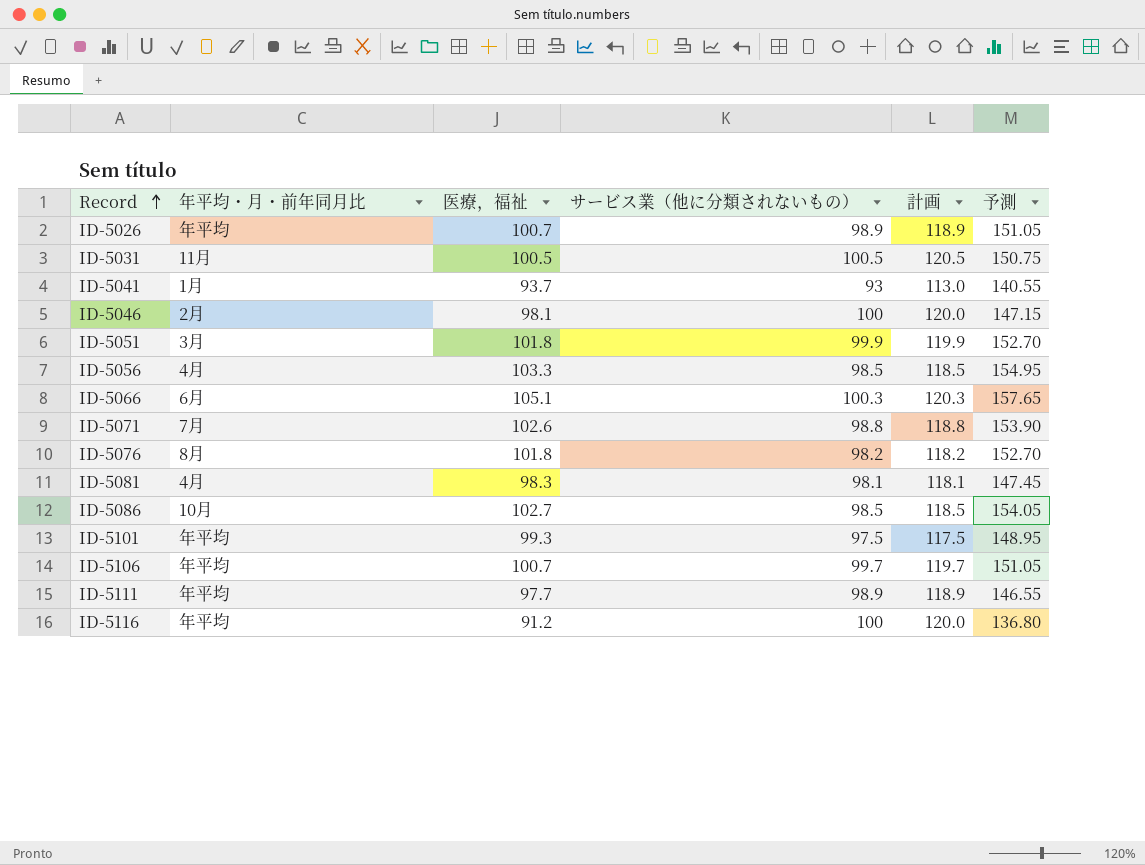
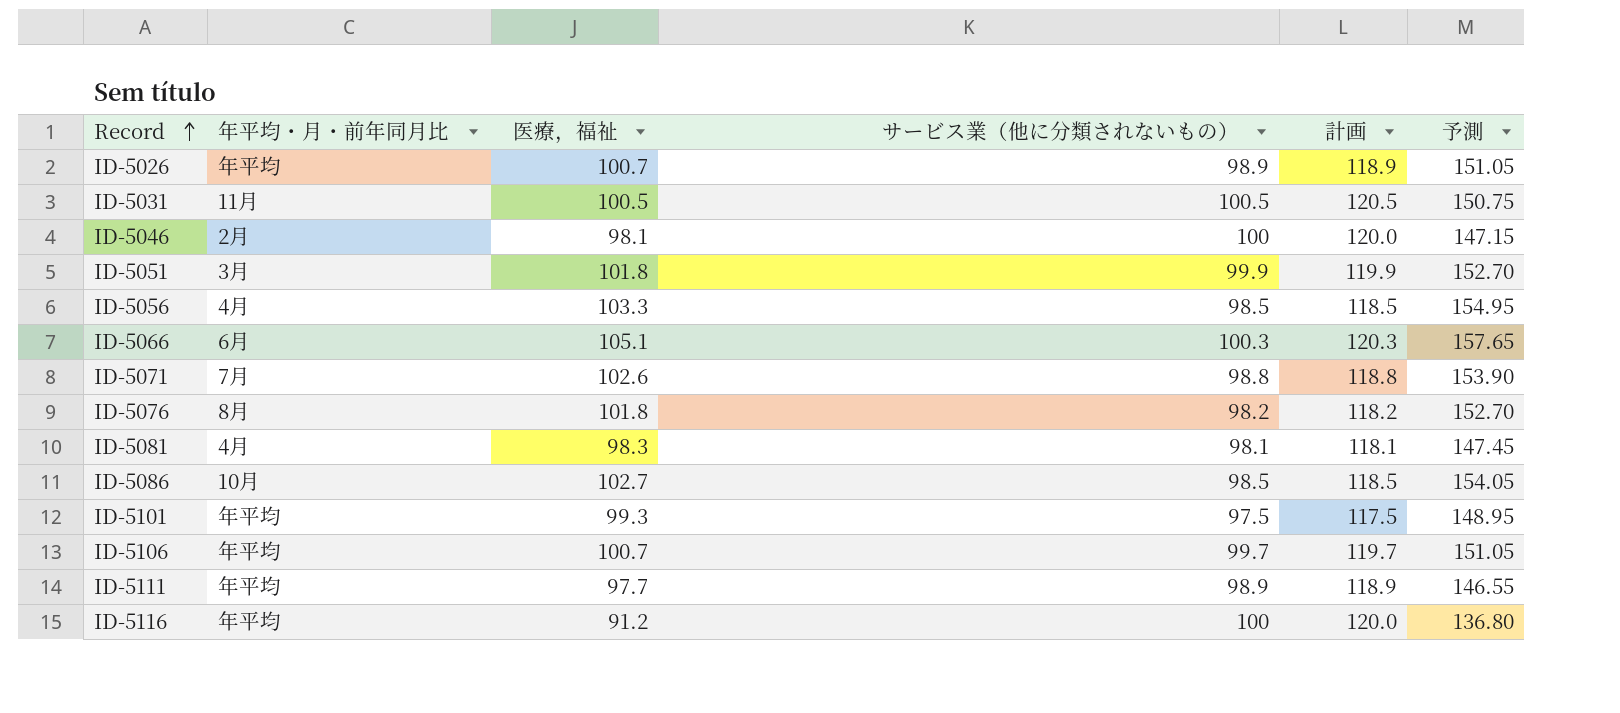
row ID-5041: 1月 | 93.7 | 93 | 113.0 | 140.55 -> none

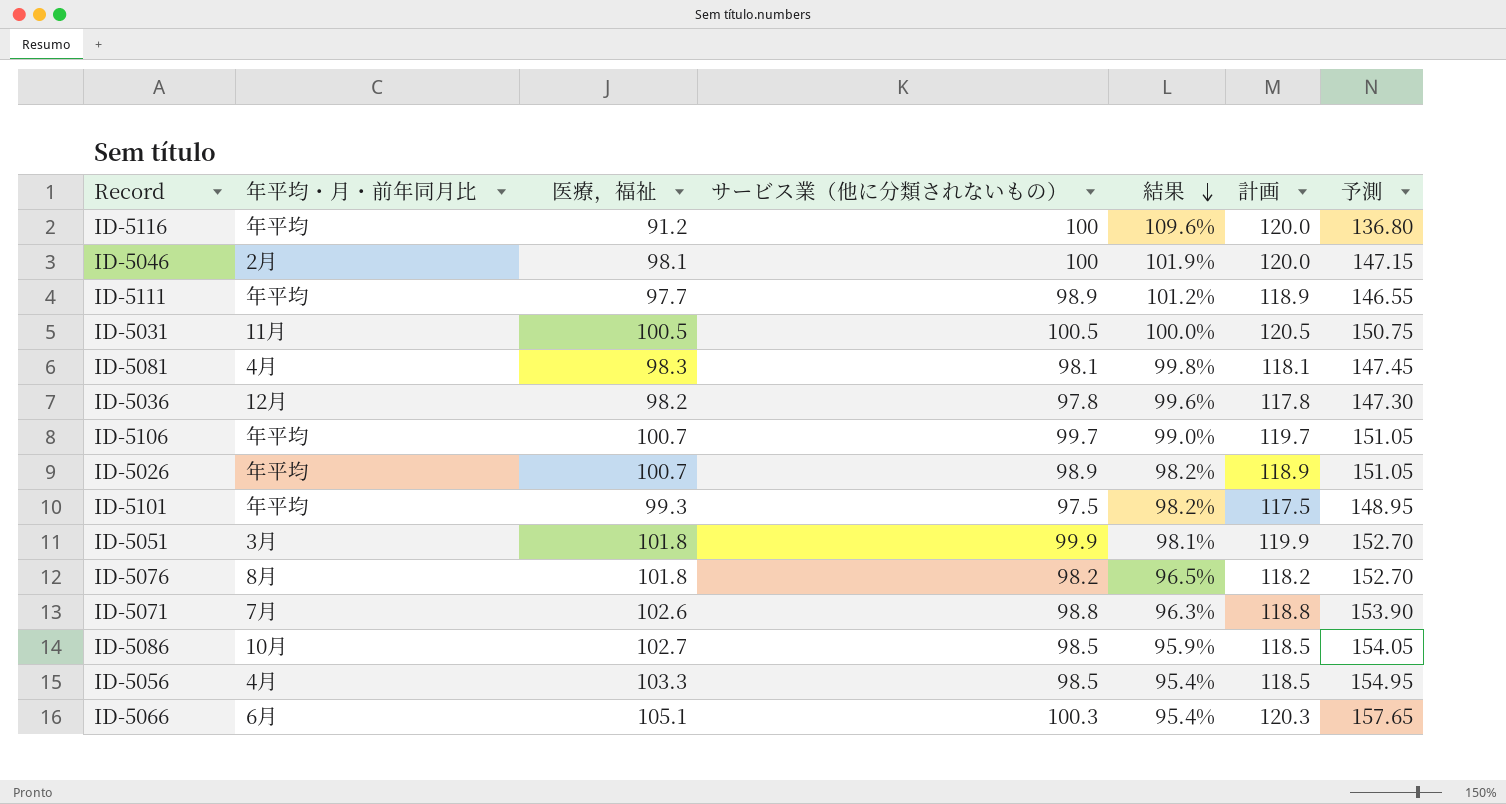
row order: Record ascending -> 結果 descending
column 結果 | formula: none -> [サービス業（他に分類されないもの）] / [医療，福祉]
row ID-5036: none -> 12月 | 98.2 | 97.8 | 99.6% | 117.8 | 147.30

